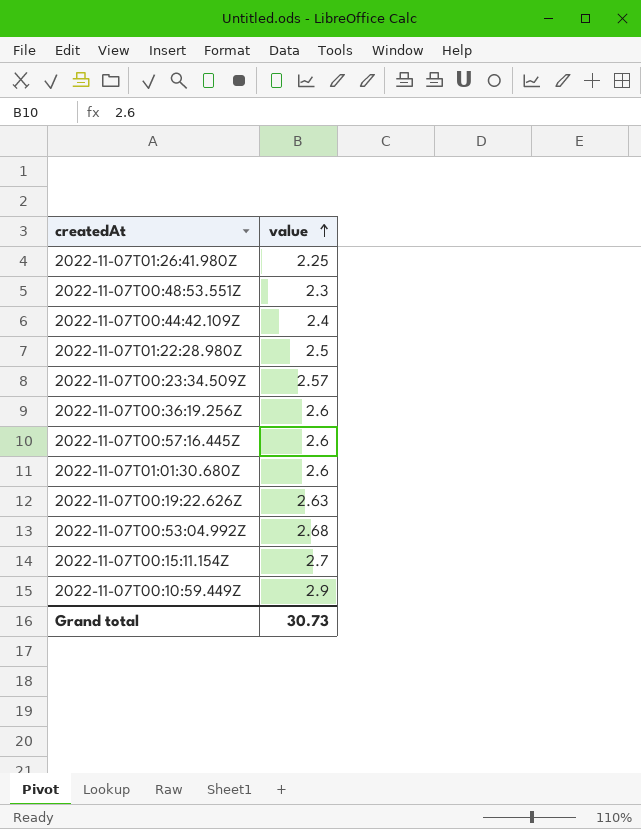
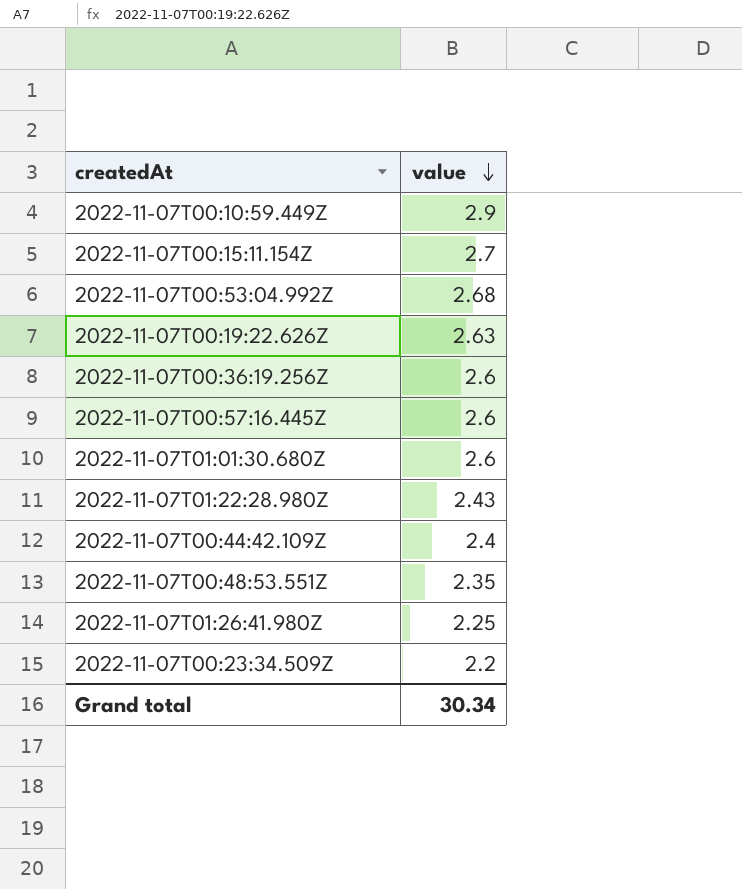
row order: value ascending -> value descending
2022-11-07T01:22:28.980Z | value: 2.5 -> 2.43
2022-11-07T00:48:53.551Z | value: 2.3 -> 2.35
2022-11-07T00:23:34.509Z | value: 2.57 -> 2.2
Grand total | value: 30.73 -> 30.34

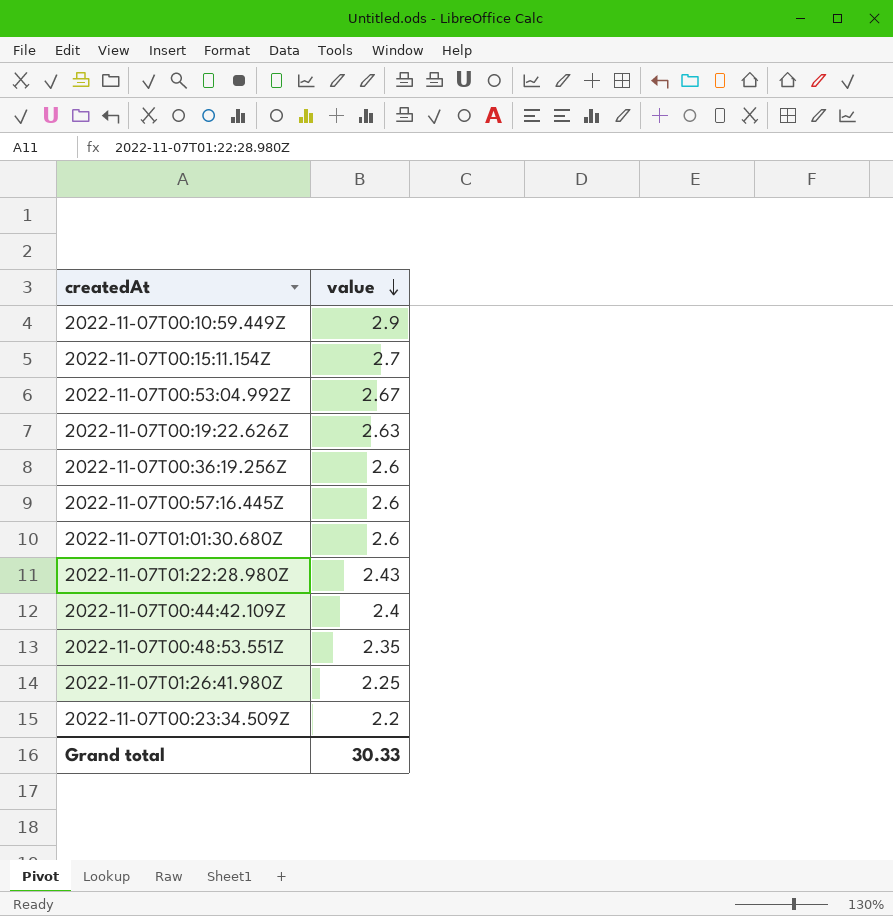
2022-11-07T00:53:04.992Z | value: 2.68 -> 2.67
Grand total | value: 30.34 -> 30.33

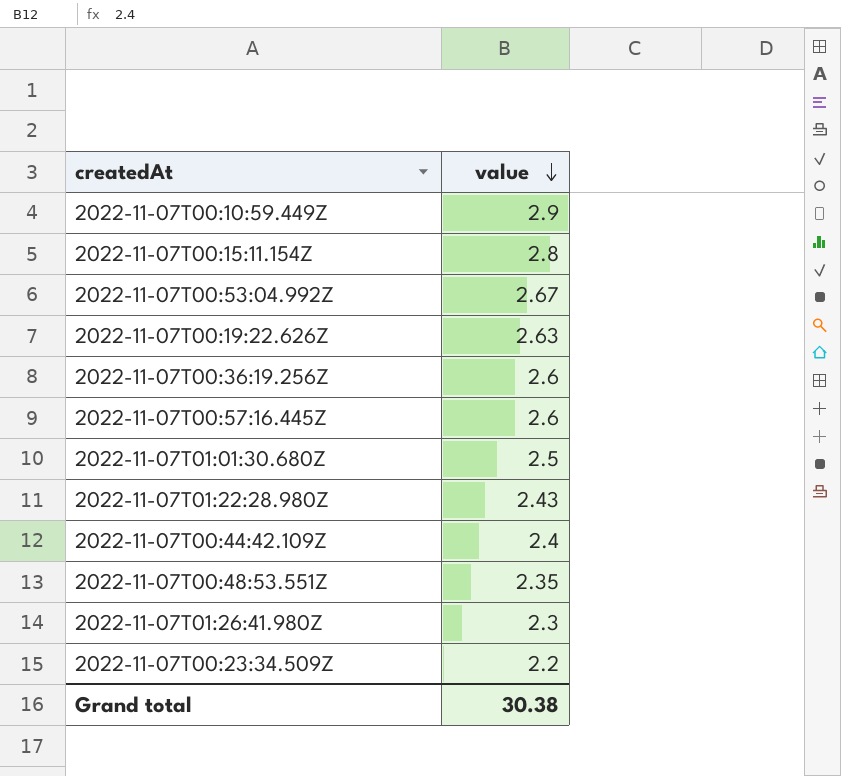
2022-11-07T00:15:11.154Z | value: 2.7 -> 2.8
2022-11-07T01:01:30.680Z | value: 2.6 -> 2.5
2022-11-07T01:26:41.980Z | value: 2.25 -> 2.3
Grand total | value: 30.33 -> 30.38

